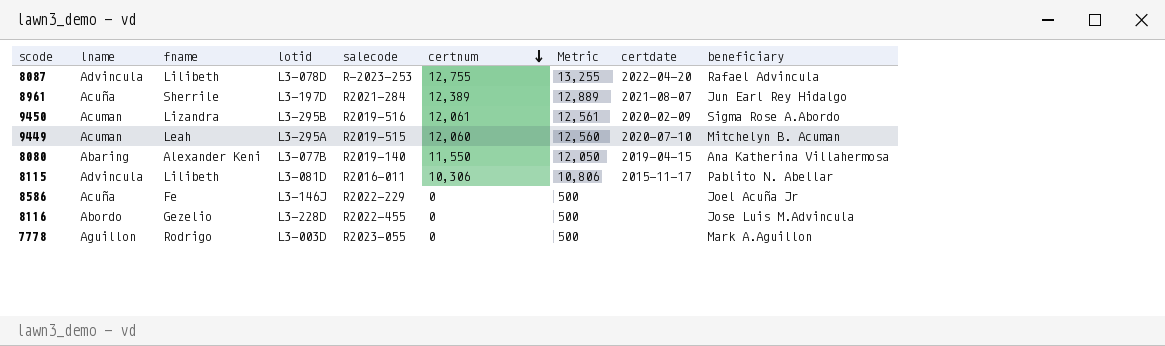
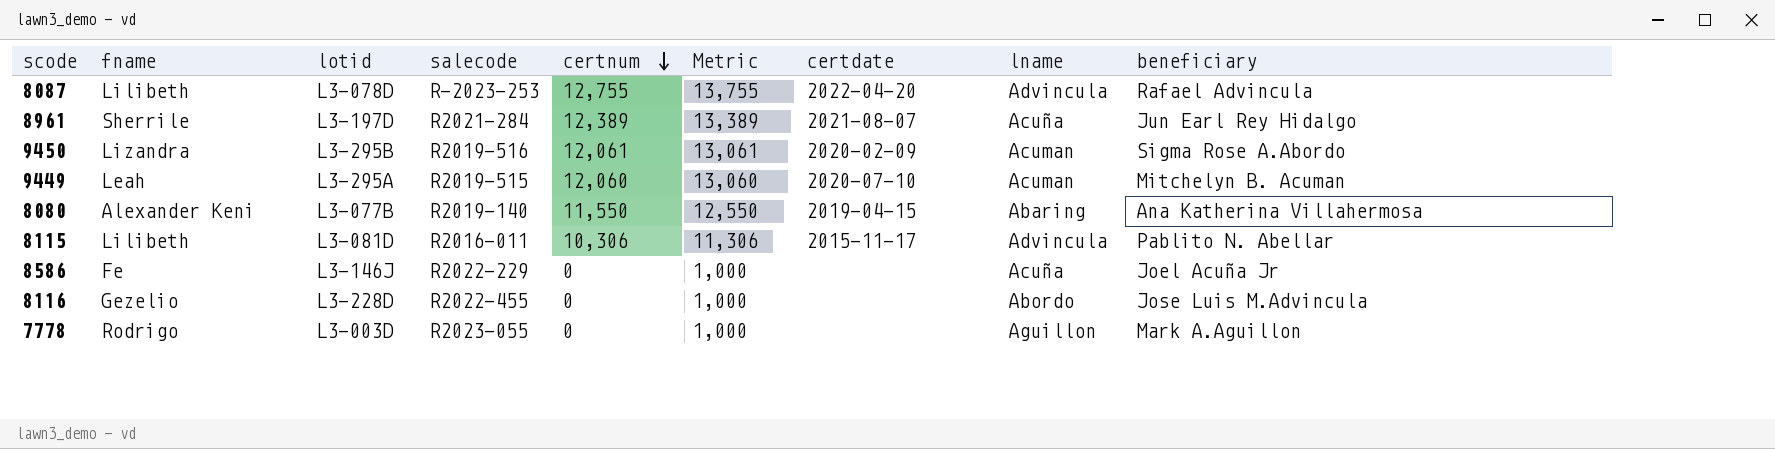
column Metric | formula: [certnum] + 500 -> [certnum] + 1000
column lname | position: 2 -> 8

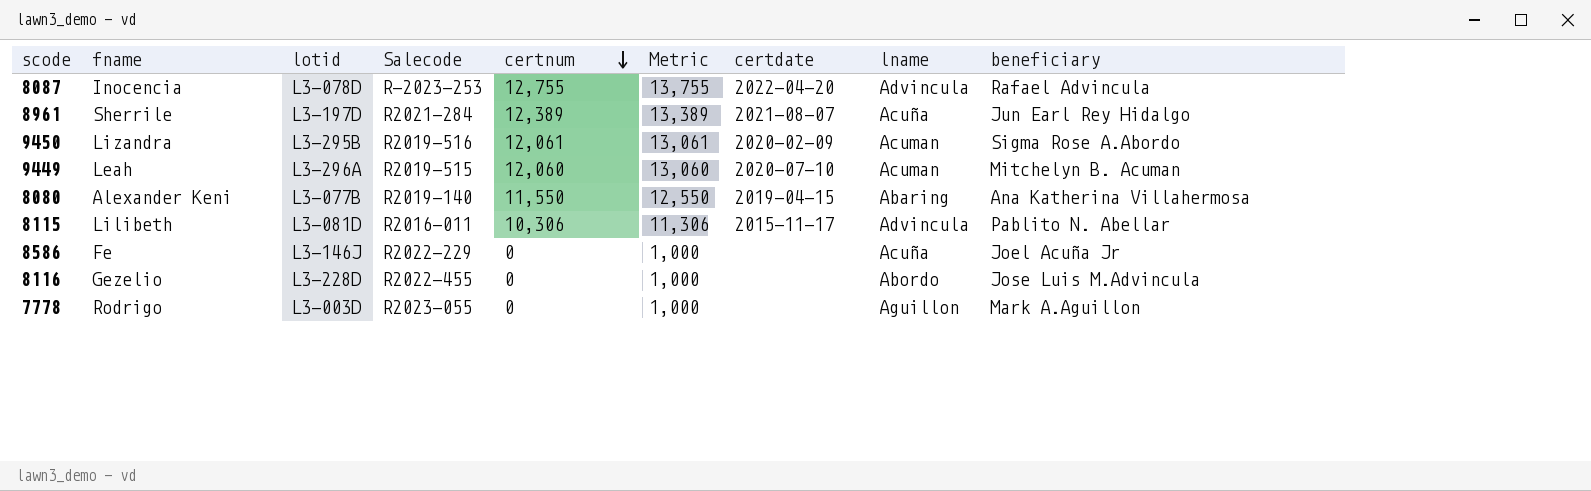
column name: salecode -> Salecode
8087 | fname: Lilibeth -> Inocencia
9449 | lotid: L3-295A -> L3-296A

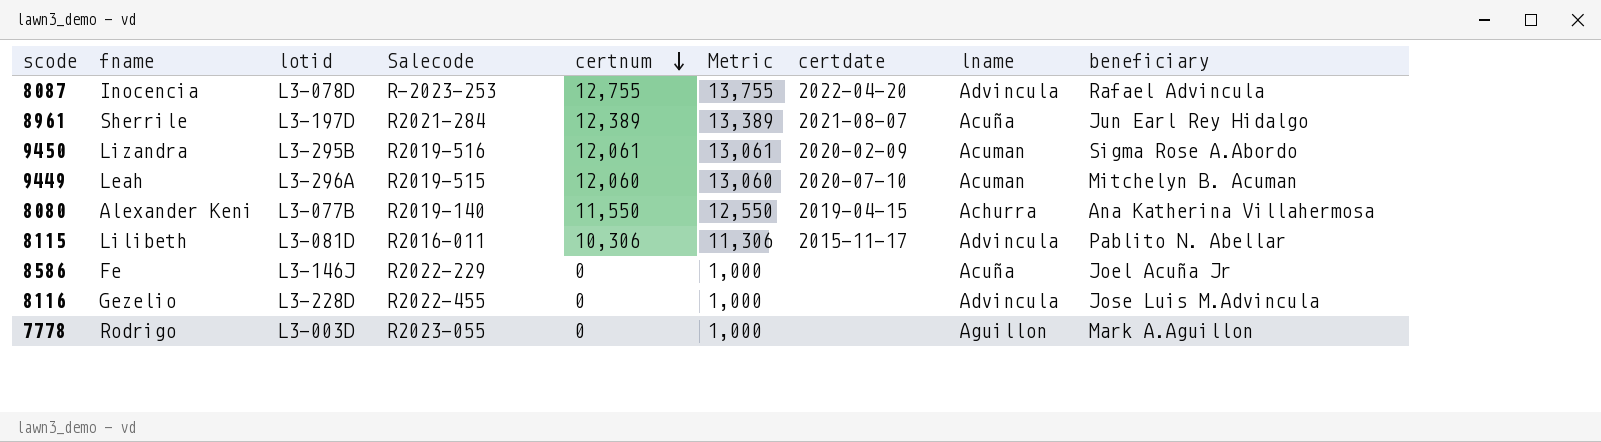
8080 | lname: Abaring -> Achurra
8116 | lname: Abordo -> Advincula

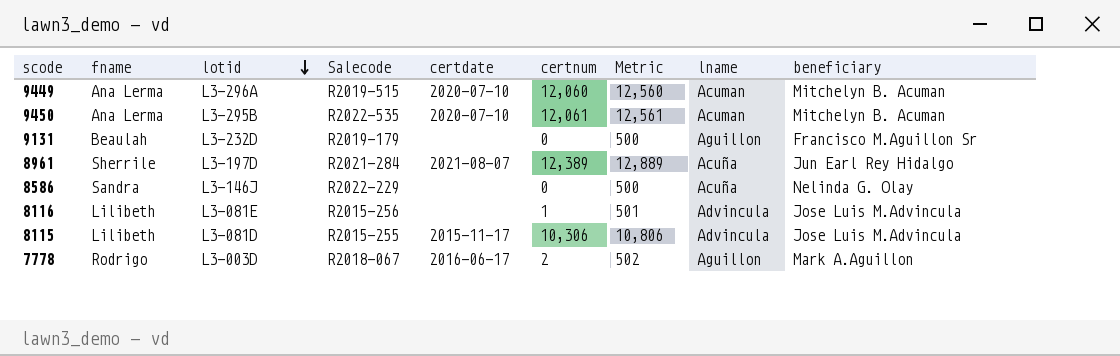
row order: certnum descending -> lotid descending
column certdate | position: 7 -> 5
column Metric | formula: [certnum] + 1000 -> [certnum] + 500
row 8087: Inocencia | L3-078D | R-2023-253 | 12,755 | 13,755 | 2022-04-20 | Advincula | Rafael Advincula -> none
row 8080: Alexander Keni | L3-077B | R2019-140 | 11,550 | 12,550 | 2019-04-15 | Achurra | Ana Katherina Villahermosa -> none
9449 | fname: Leah -> Ana Lerma
9450 | fname: Lizandra -> Ana Lerma
9450 | Salecode: R2019-516 -> R2022-535
9450 | certdate: 2020-02-09 -> 2020-07-10
9450 | beneficiary: Sigma Rose A.Abordo -> Mitchelyn B. Acuman
row 9131: none -> Beaulah | L3-232D | R2019-179 | none | 0 | 500 | Aguillon | Francisco M.Aguillon Sr
8586 | fname: Fe -> Sandra
8586 | beneficiary: Joel Acuña Jr -> Nelinda G. Olay
8116 | fname: Gezelio -> Lilibeth
8116 | lotid: L3-228D -> L3-081E
8116 | Salecode: R2022-455 -> R2015-256
8116 | certnum: 0 -> 1
8115 | Salecode: R2016-011 -> R2015-255
8115 | beneficiary: Pablito N. Abellar -> Jose Luis M.Advincula
7778 | Salecode: R2023-055 -> R2018-067
7778 | certdate: none -> 2016-06-17
7778 | certnum: 0 -> 2

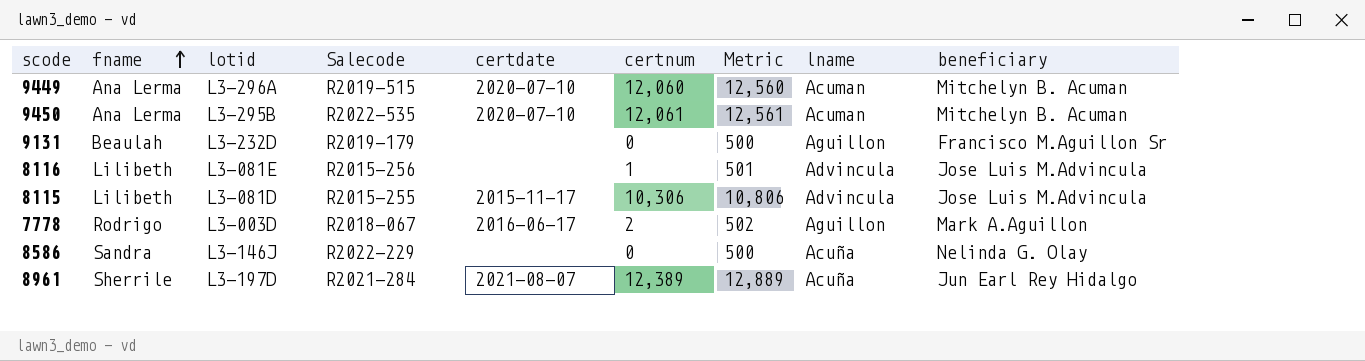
row order: lotid descending -> fname ascending

